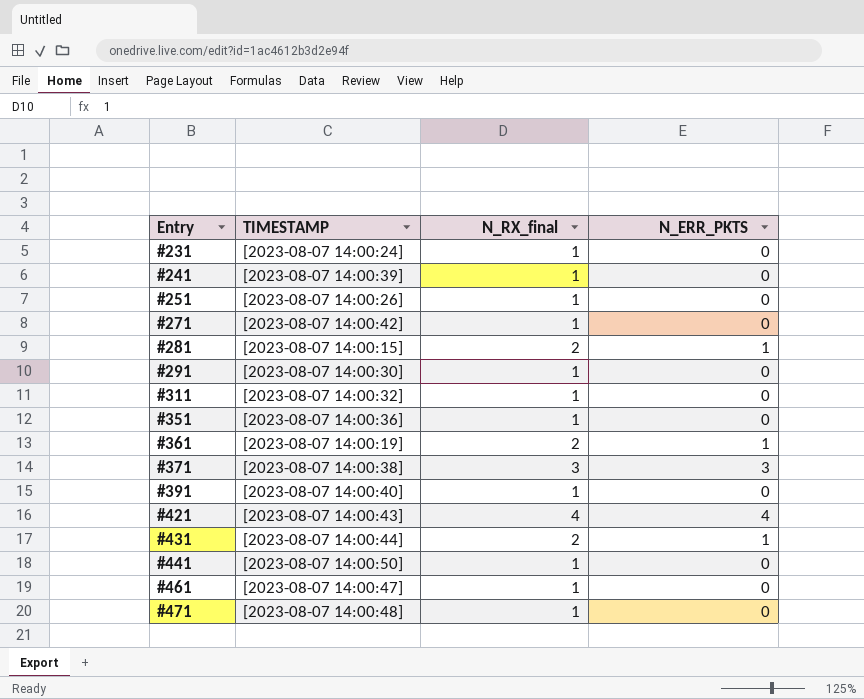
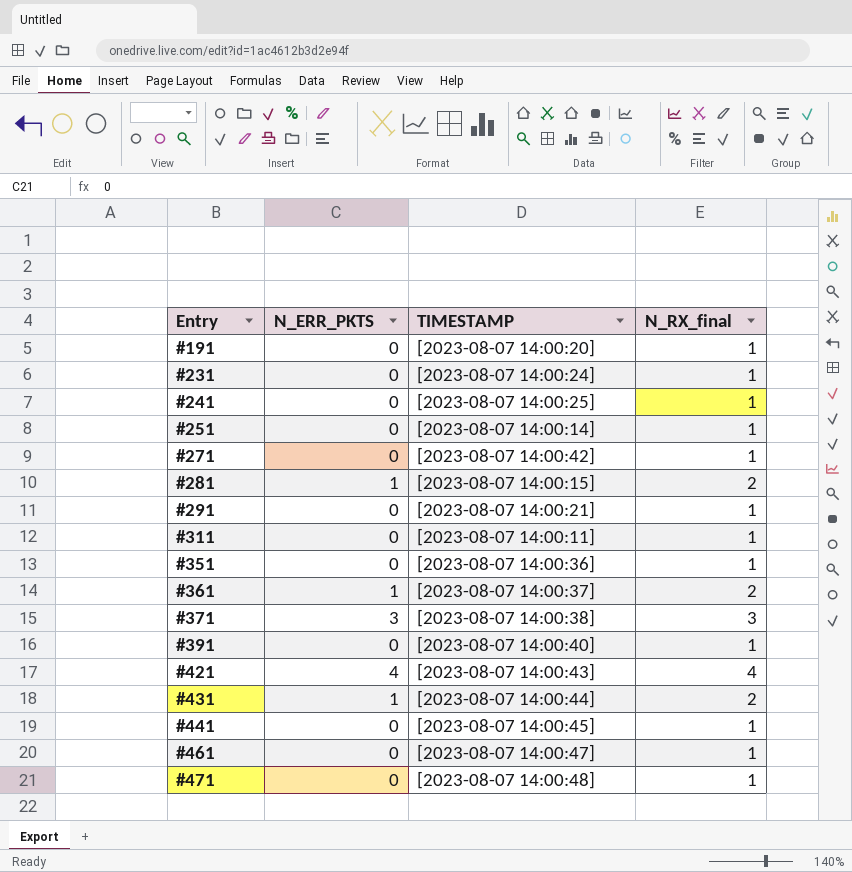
column N_ERR_PKTS | position: 4 -> 2
row #191: none -> 0 | [2023-08-07 14:00:20] | 1
#241 | TIMESTAMP: [2023-08-07 14:00:39] -> [2023-08-07 14:00:25]
#251 | TIMESTAMP: [2023-08-07 14:00:26] -> [2023-08-07 14:00:14]
#291 | TIMESTAMP: [2023-08-07 14:00:30] -> [2023-08-07 14:00:21]
#311 | TIMESTAMP: [2023-08-07 14:00:32] -> [2023-08-07 14:00:11]
#361 | TIMESTAMP: [2023-08-07 14:00:19] -> [2023-08-07 14:00:37]
#441 | TIMESTAMP: [2023-08-07 14:00:50] -> [2023-08-07 14:00:45]

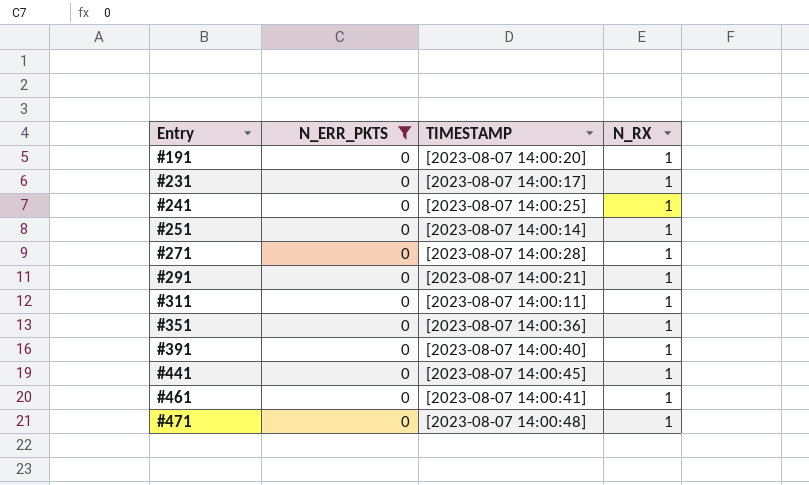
filter: none -> N_ERR_PKTS = 0
column name: N_RX_final -> N_RX
#231 | TIMESTAMP: [2023-08-07 14:00:24] -> [2023-08-07 14:00:17]
#271 | TIMESTAMP: [2023-08-07 14:00:42] -> [2023-08-07 14:00:28]
#461 | TIMESTAMP: [2023-08-07 14:00:47] -> [2023-08-07 14:00:41]

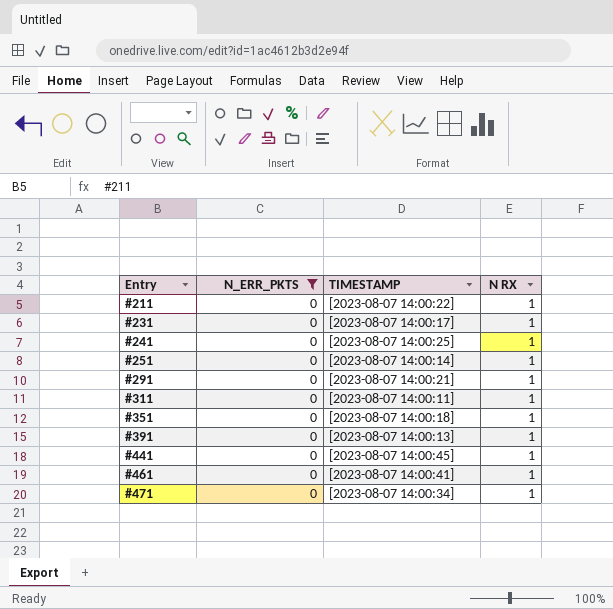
column name: N_RX -> N RX
row #191: 0 | [2023-08-07 14:00:20] | 1 -> none
row #271: 0 | [2023-08-07 14:00:28] | 1 -> none
row #211: none -> 0 | [2023-08-07 14:00:22] | 1
#351 | TIMESTAMP: [2023-08-07 14:00:36] -> [2023-08-07 14:00:18]
#391 | TIMESTAMP: [2023-08-07 14:00:40] -> [2023-08-07 14:00:13]
#471 | TIMESTAMP: [2023-08-07 14:00:48] -> [2023-08-07 14:00:34]

